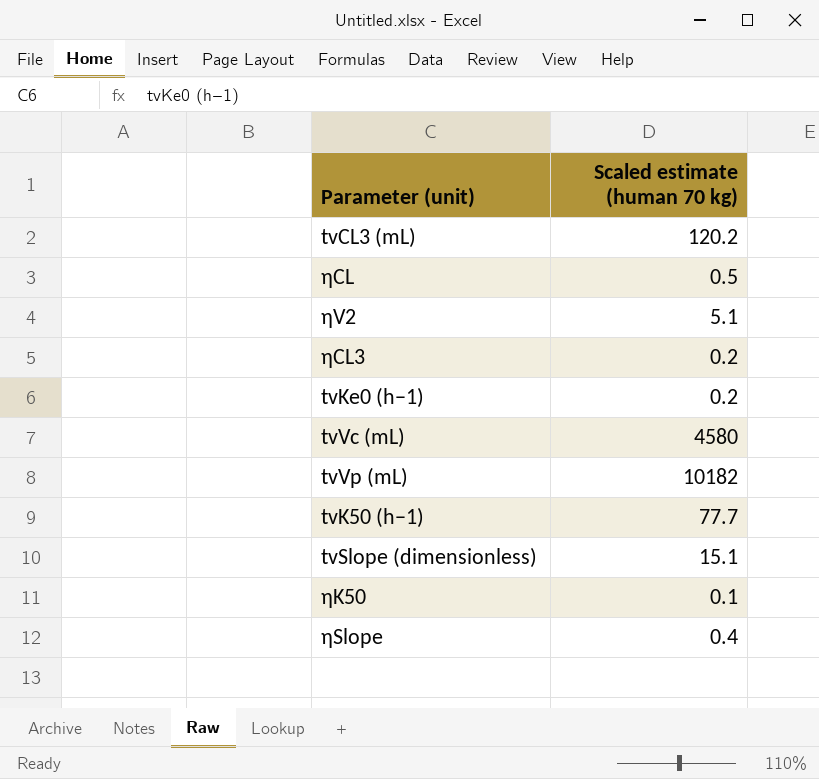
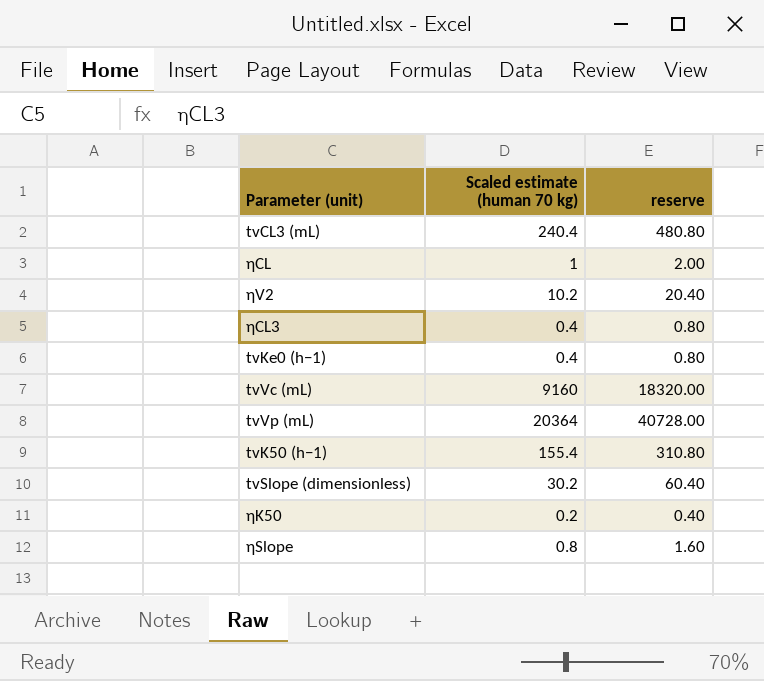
column reserve | formula: none -> [Scaled estimate (human 70 kg)] * 2
tvCL3 (mL) | Scaled estimate (human 70 kg): 120.2 -> 240.4
ηCL | Scaled estimate (human 70 kg): 0.5 -> 1
ηV2 | Scaled estimate (human 70 kg): 5.1 -> 10.2
ηCL3 | Scaled estimate (human 70 kg): 0.2 -> 0.4
tvKe0 (h−1) | Scaled estimate (human 70 kg): 0.2 -> 0.4
tvVc (mL) | Scaled estimate (human 70 kg): 4580 -> 9160
tvVp (mL) | Scaled estimate (human 70 kg): 10182 -> 20364
tvK50 (h−1) | Scaled estimate (human 70 kg): 77.7 -> 155.4
tvSlope (dimensionless) | Scaled estimate (human 70 kg): 15.1 -> 30.2
ηK50 | Scaled estimate (human 70 kg): 0.1 -> 0.2
ηSlope | Scaled estimate (human 70 kg): 0.4 -> 0.8

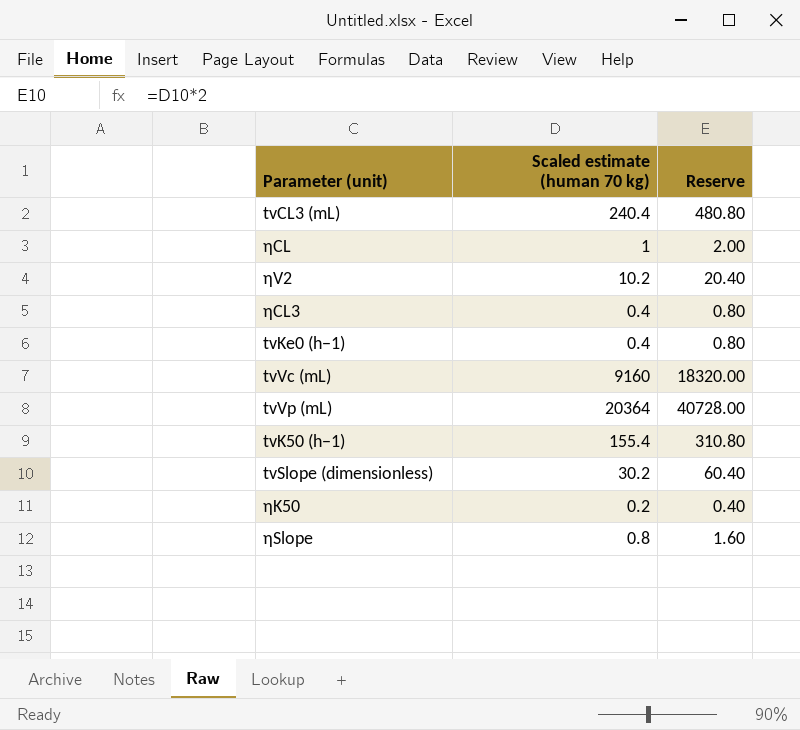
column name: reserve -> Reserve

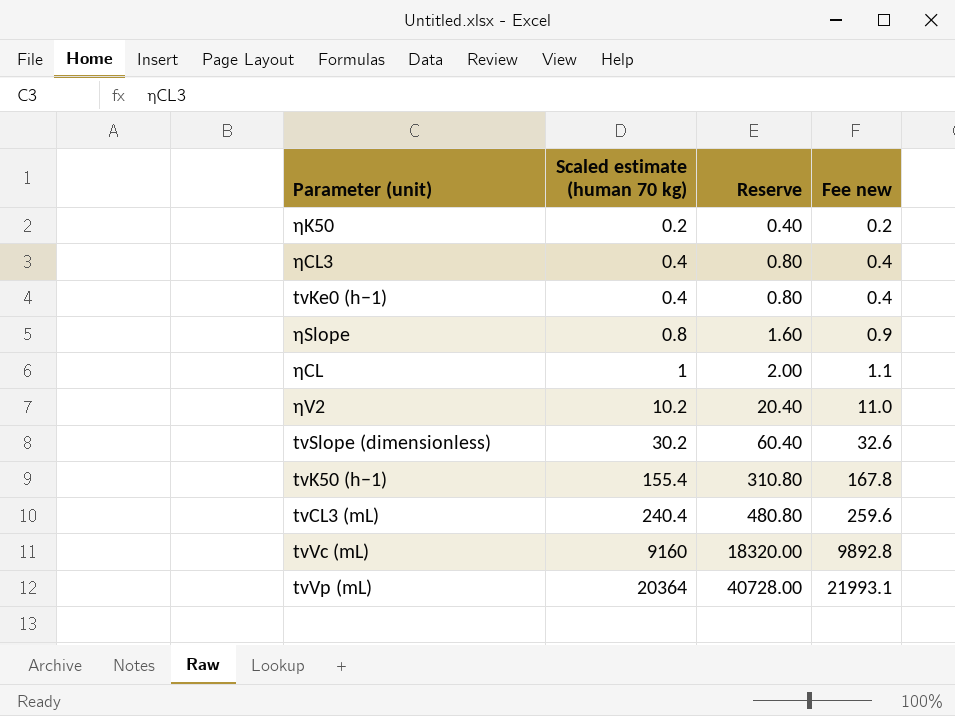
row order: none -> Scaled estimate (human 70 kg) ascending
column Fee new | formula: none -> [Scaled estimate (human 70 kg)] * 1.08

